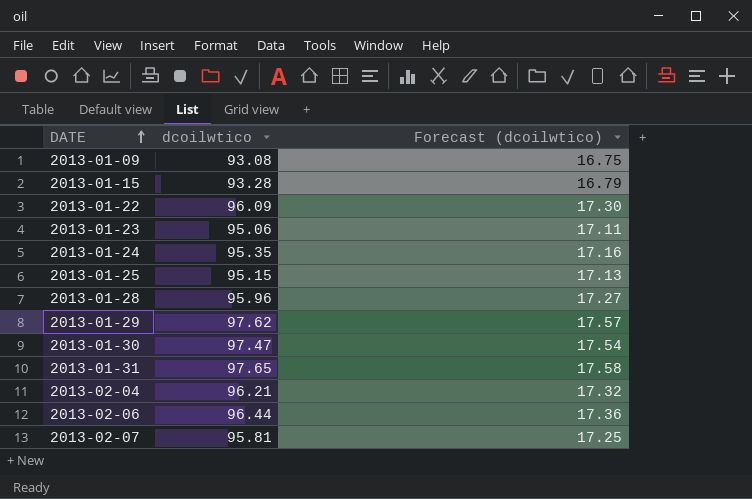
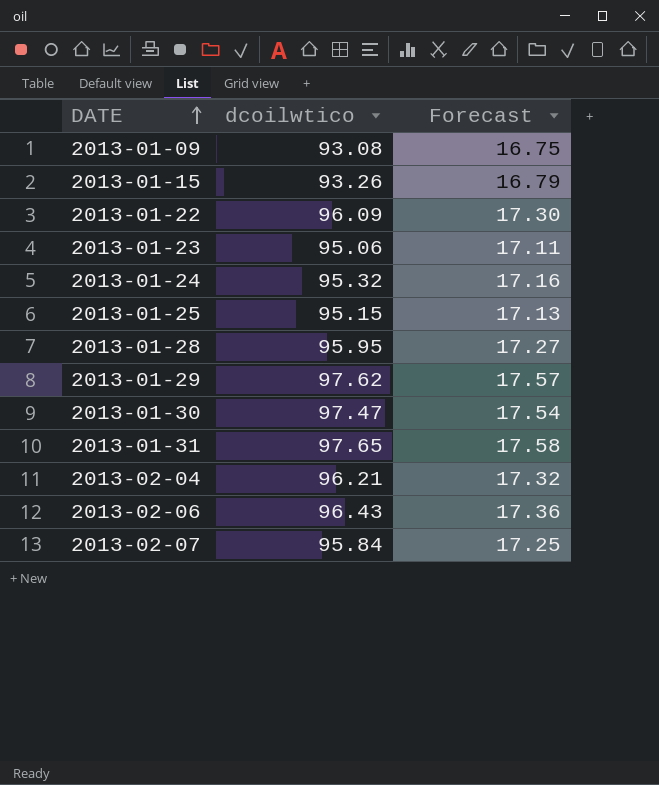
column name: Forecast (dcoilwtico) -> Forecast
2013-01-15 | dcoilwtico: 93.28 -> 93.26
2013-01-24 | dcoilwtico: 95.35 -> 95.32
2013-01-28 | dcoilwtico: 95.96 -> 95.95
2013-02-06 | dcoilwtico: 96.44 -> 96.43
2013-02-07 | dcoilwtico: 95.81 -> 95.84

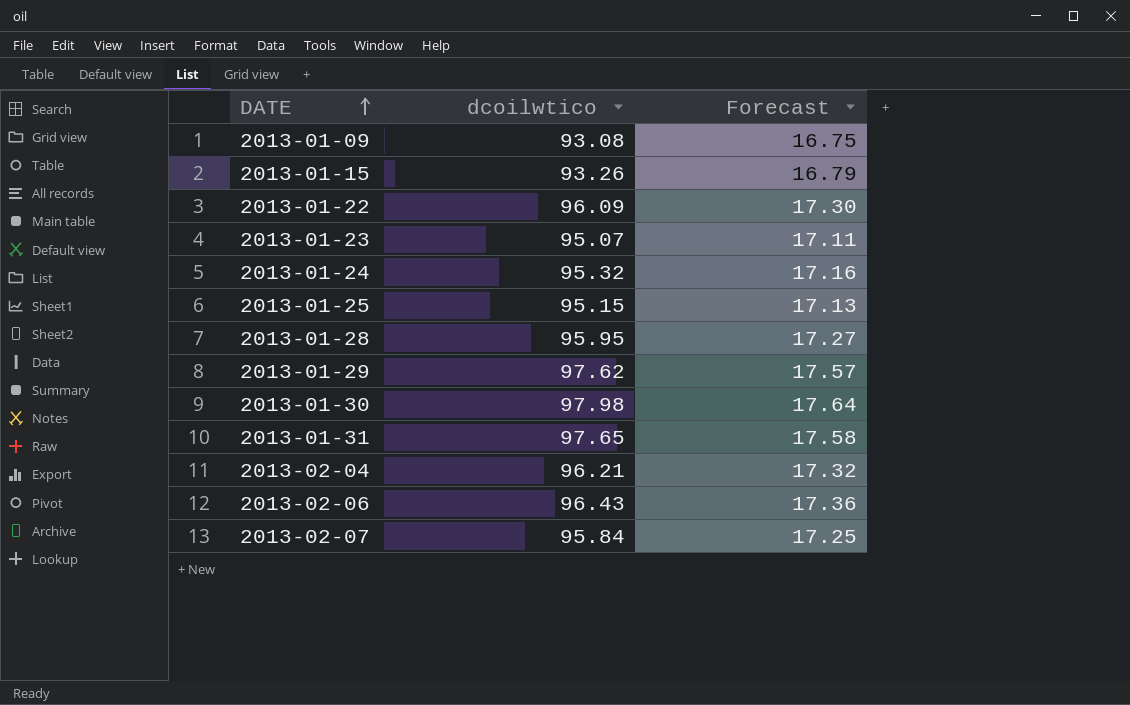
2013-01-23 | dcoilwtico: 95.06 -> 95.07
2013-01-30 | dcoilwtico: 97.47 -> 97.98
2013-01-30 | Forecast: 17.54 -> 17.64

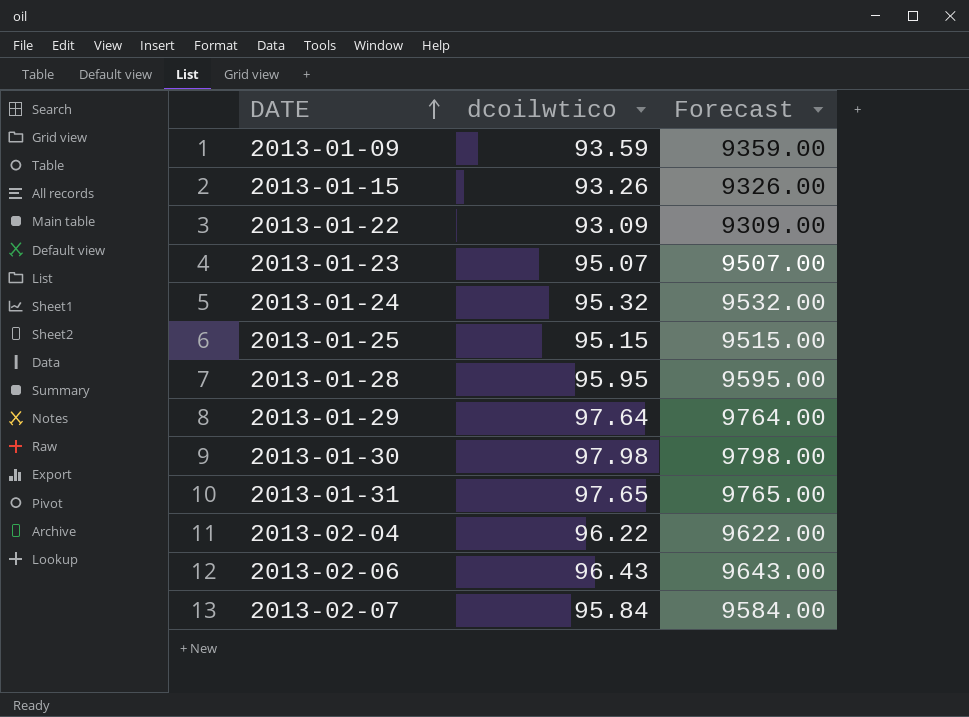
column Forecast | formula: [dcoilwtico] * 0.18 -> [dcoilwtico] * 100
2013-01-09 | dcoilwtico: 93.08 -> 93.59
2013-01-22 | dcoilwtico: 96.09 -> 93.09
2013-01-29 | dcoilwtico: 97.62 -> 97.64
2013-02-04 | dcoilwtico: 96.21 -> 96.22

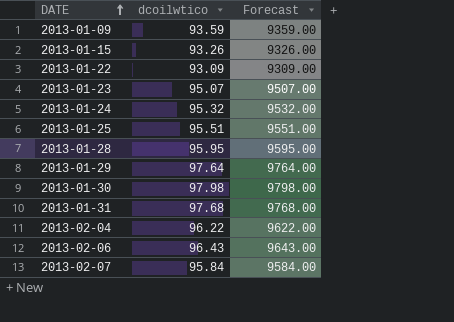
2013-01-25 | dcoilwtico: 95.15 -> 95.51
2013-01-25 | Forecast: 9515.00 -> 9551.00
2013-01-31 | dcoilwtico: 97.65 -> 97.68
2013-01-31 | Forecast: 9765.00 -> 9768.00

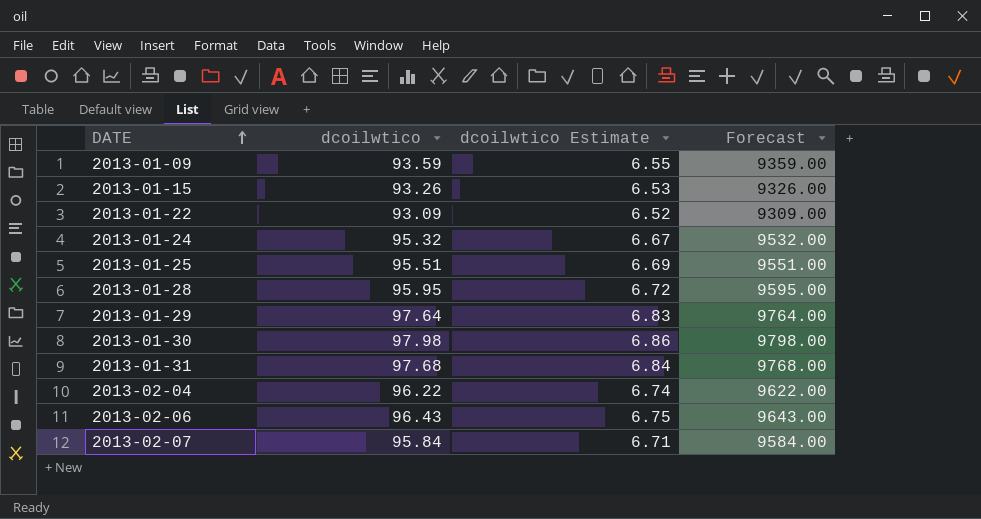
column dcoilwtico Estimate | formula: none -> [dcoilwtico] * 0.07
row 2013-01-23: 95.07 | 9507.00 -> none

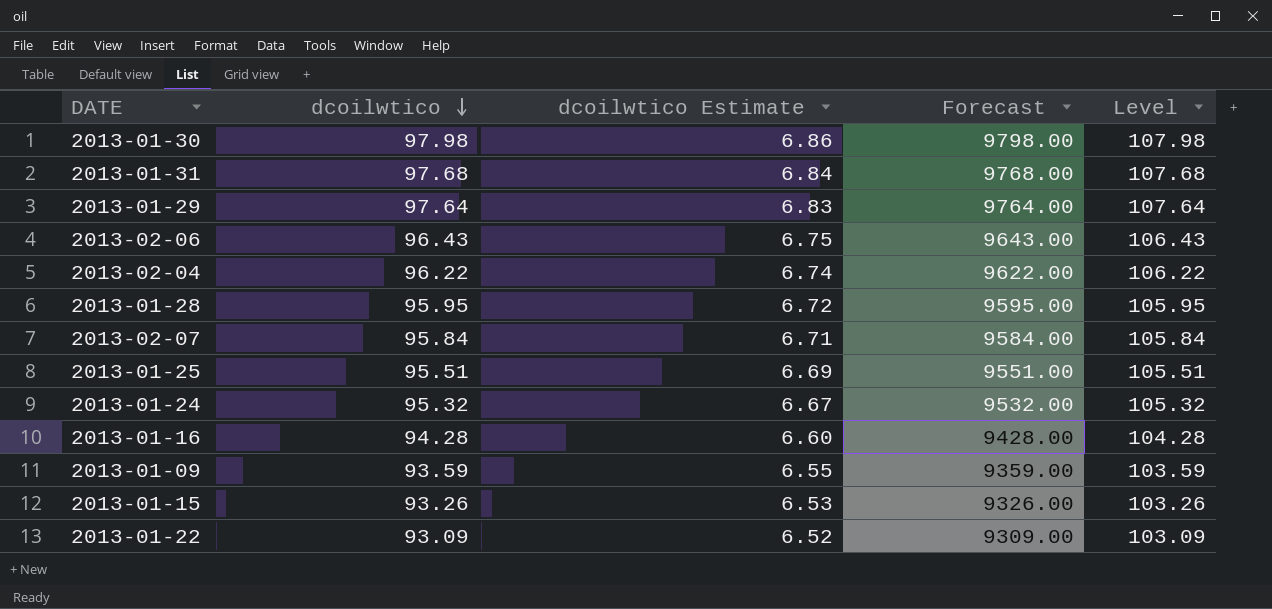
row order: DATE ascending -> dcoilwtico descending
column Level | formula: none -> [dcoilwtico] + 10
row 2013-01-16: none -> 94.28 | 6.60 | 9428.00 | 104.28

